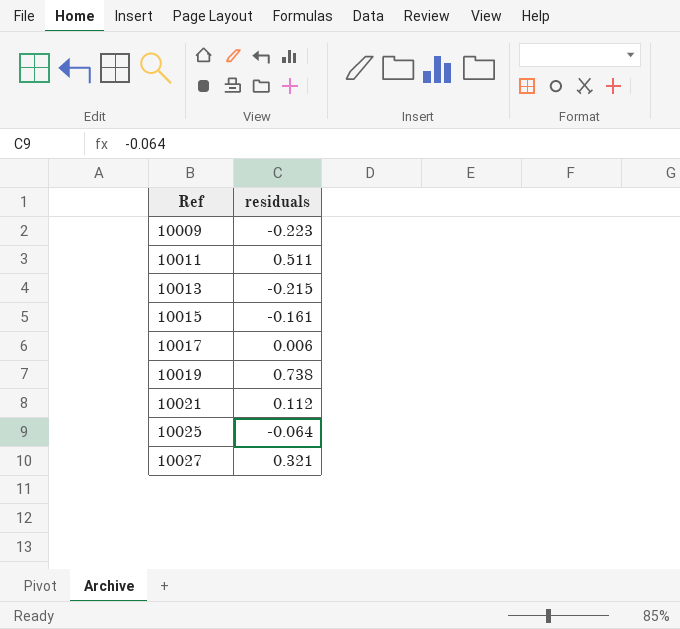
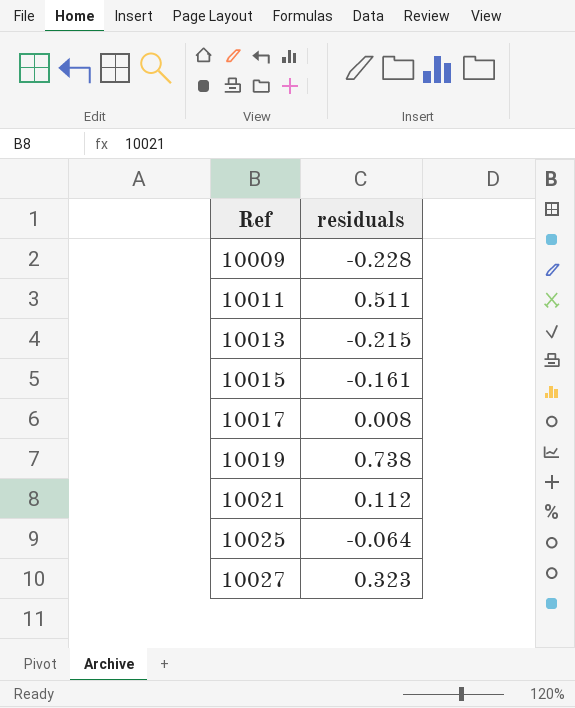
10009 | residuals: -0.223 -> -0.228
10017 | residuals: 0.006 -> 0.008
10027 | residuals: 0.321 -> 0.323

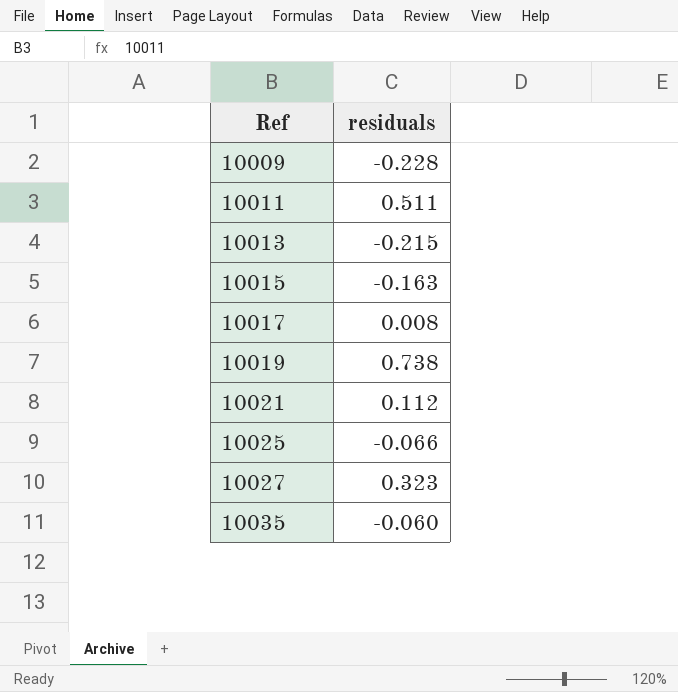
10015 | residuals: -0.161 -> -0.163
10025 | residuals: -0.064 -> -0.066
row 10035: none -> -0.060

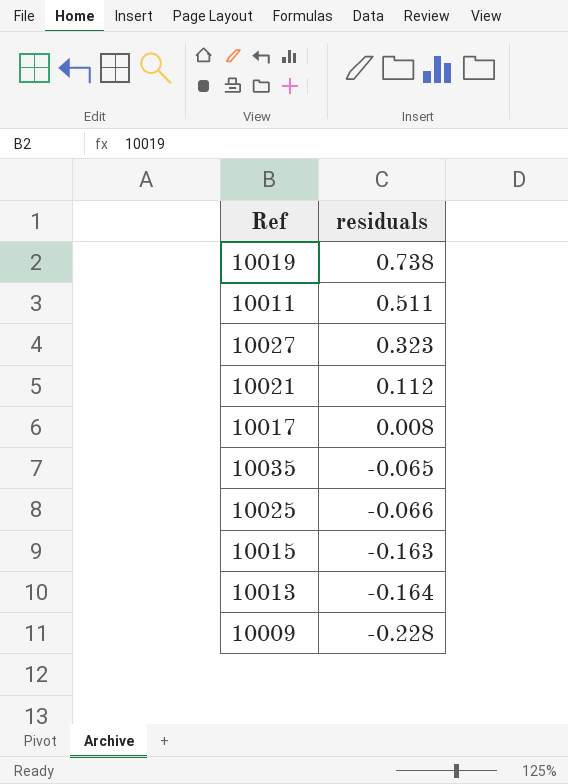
row order: Ref ascending -> residuals descending
10035 | residuals: -0.060 -> -0.065
10013 | residuals: -0.215 -> -0.164

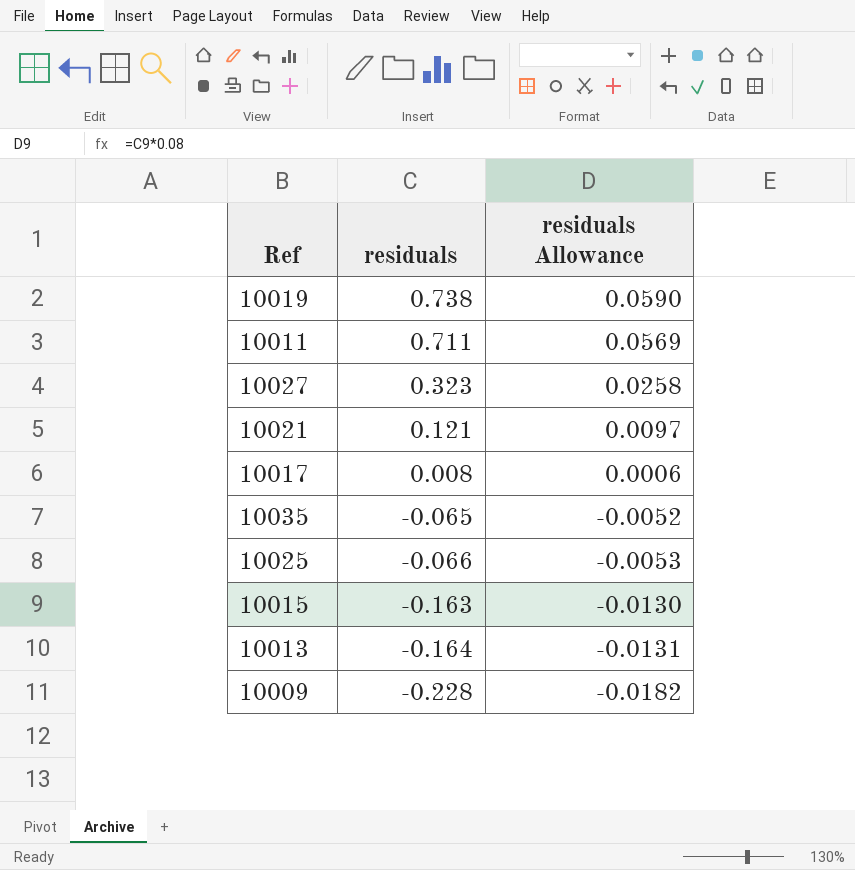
column residuals Allowance | formula: none -> [residuals] * 0.08
10011 | residuals: 0.511 -> 0.711
10021 | residuals: 0.112 -> 0.121

